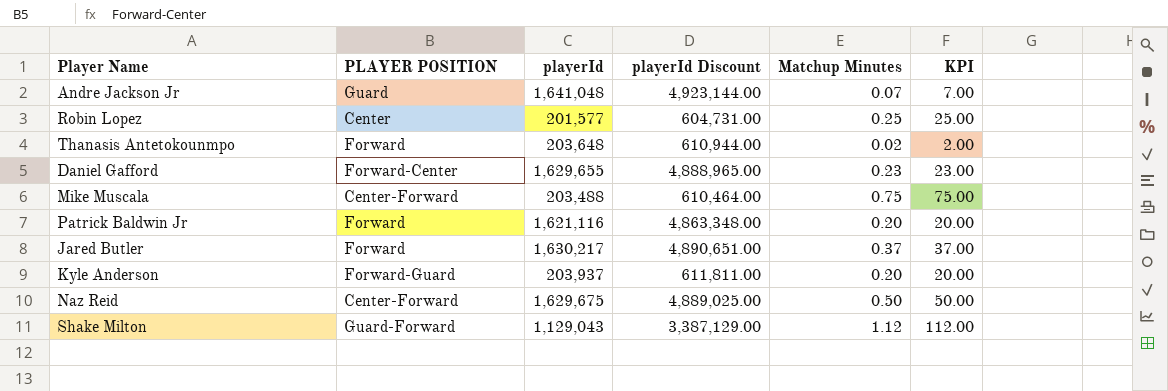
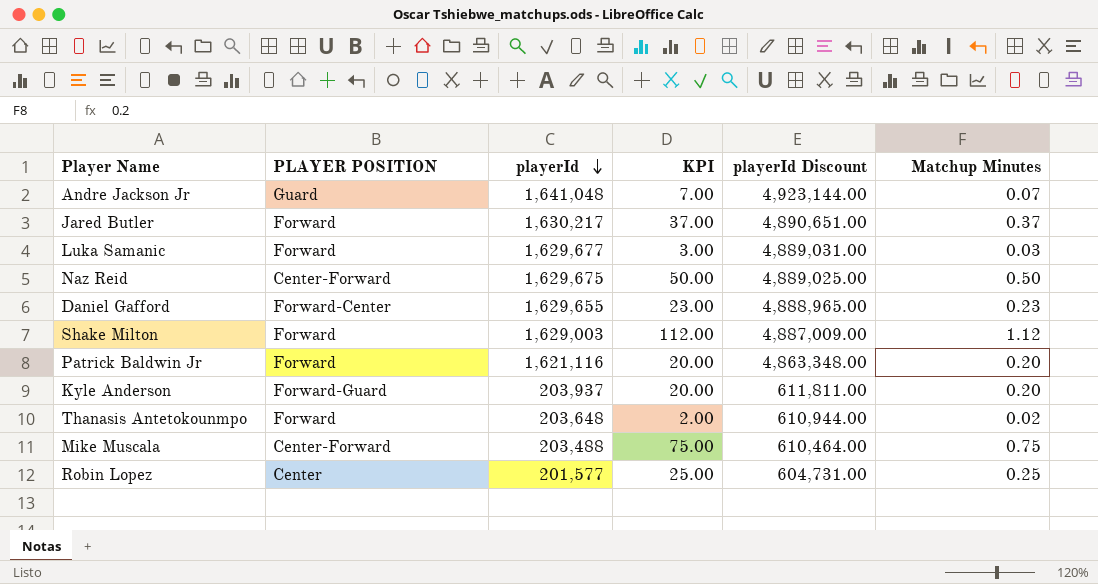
row order: none -> playerId descending
column KPI | position: 6 -> 4
row Luka Samanic: none -> Forward | 1,629,677 | 3.00 | 4,889,031.00 | 0.03
Shake Milton | PLAYER POSITION: Guard-Forward -> Forward
Shake Milton | playerId: 1,129,043 -> 1,629,003
Shake Milton | playerId Discount: 3,387,129.00 -> 4,887,009.00

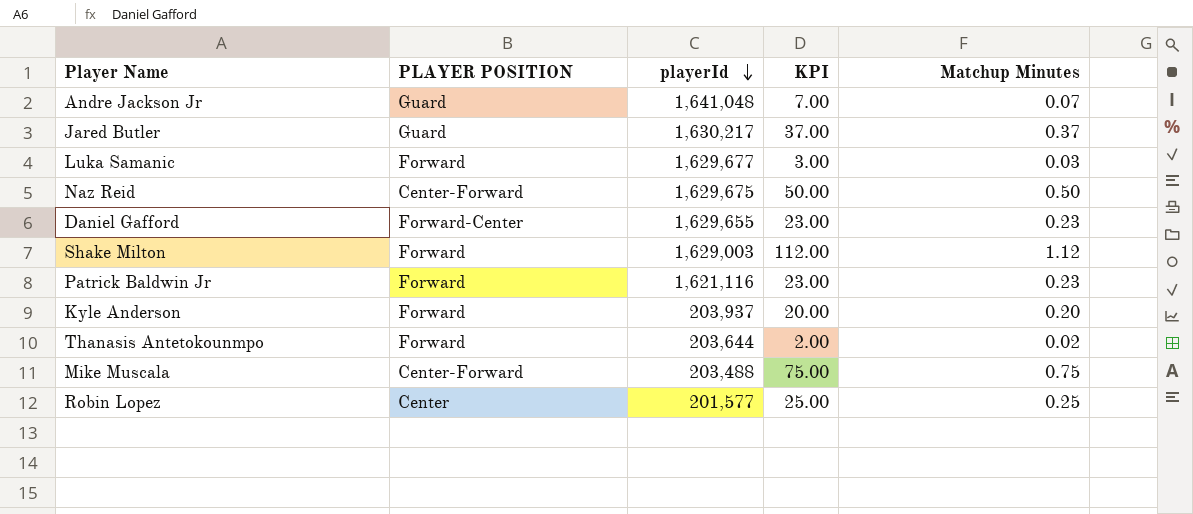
column playerId Discount | formula: [playerId] * 3 -> none
Jared Butler | PLAYER POSITION: Forward -> Guard
Patrick Baldwin Jr | KPI: 20.00 -> 23.00
Patrick Baldwin Jr | Matchup Minutes: 0.20 -> 0.23
Kyle Anderson | PLAYER POSITION: Forward-Guard -> Forward
Thanasis Antetokounmpo | playerId: 203,648 -> 203,644

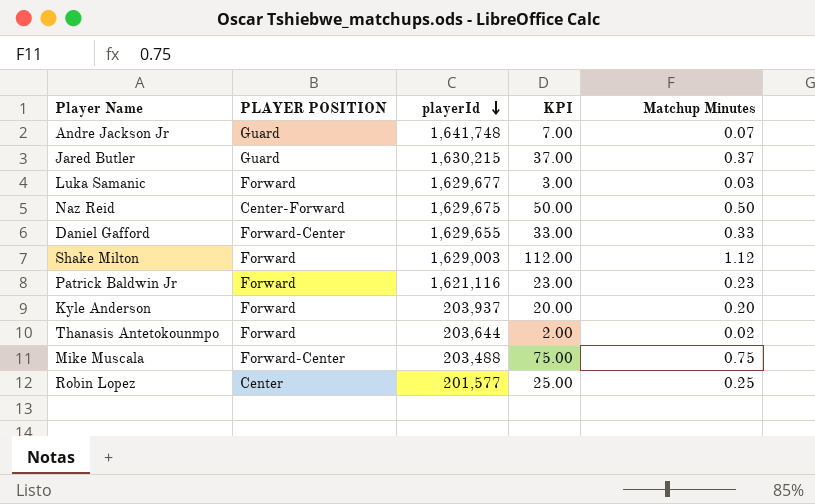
Andre Jackson Jr | playerId: 1,641,048 -> 1,641,748
Jared Butler | playerId: 1,630,217 -> 1,630,215
Daniel Gafford | KPI: 23.00 -> 33.00
Daniel Gafford | Matchup Minutes: 0.23 -> 0.33
Mike Muscala | PLAYER POSITION: Center-Forward -> Forward-Center

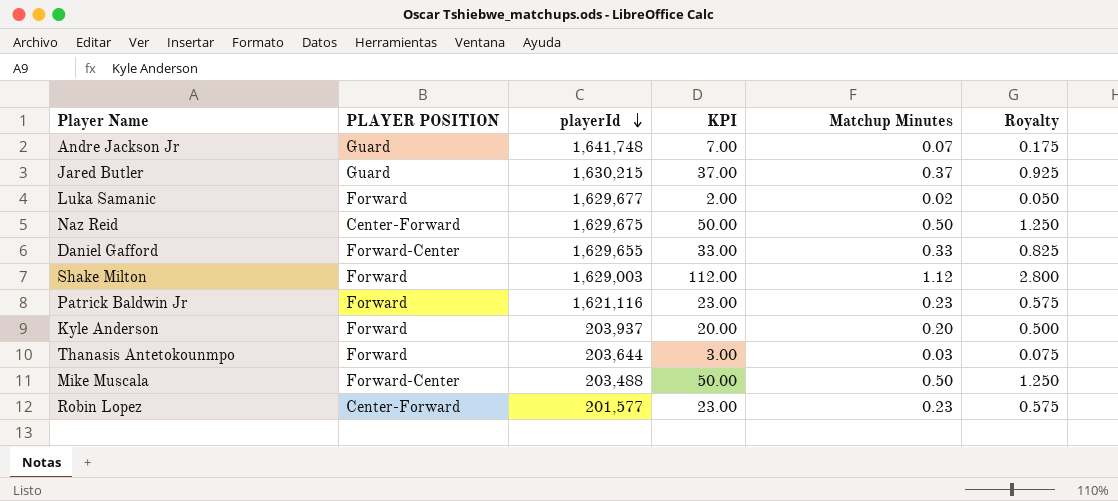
column Royalty | formula: none -> [Matchup Minutes] * 2.5
Luka Samanic | KPI: 3.00 -> 2.00
Luka Samanic | Matchup Minutes: 0.03 -> 0.02
Thanasis Antetokounmpo | KPI: 2.00 -> 3.00
Thanasis Antetokounmpo | Matchup Minutes: 0.02 -> 0.03
Mike Muscala | KPI: 75.00 -> 50.00
Mike Muscala | Matchup Minutes: 0.75 -> 0.50
Robin Lopez | PLAYER POSITION: Center -> Center-Forward
Robin Lopez | KPI: 25.00 -> 23.00
Robin Lopez | Matchup Minutes: 0.25 -> 0.23

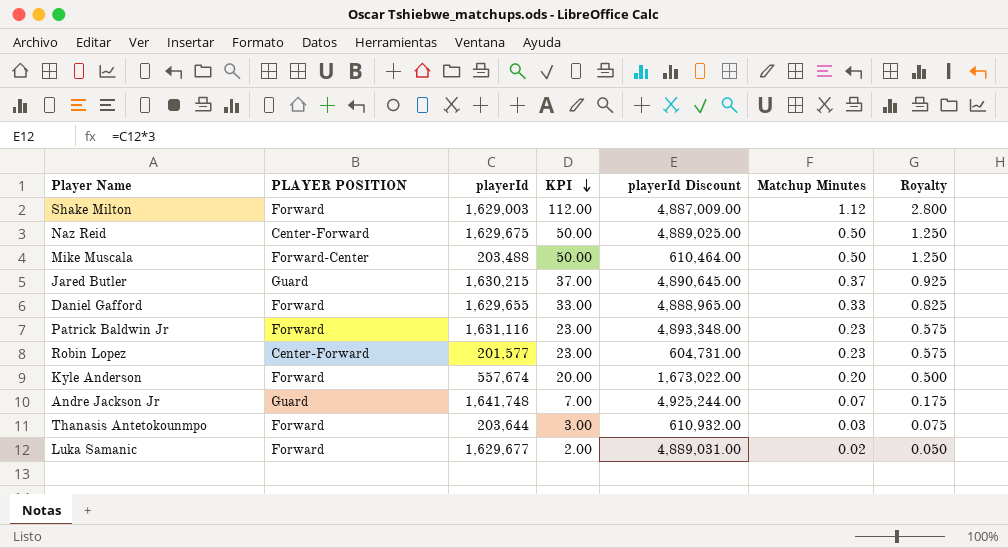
row order: playerId descending -> KPI descending
column playerId Discount | formula: none -> [playerId] * 3
Daniel Gafford | PLAYER POSITION: Forward-Center -> Forward
Patrick Baldwin Jr | playerId: 1,621,116 -> 1,631,116
Kyle Anderson | playerId: 203,937 -> 557,674

